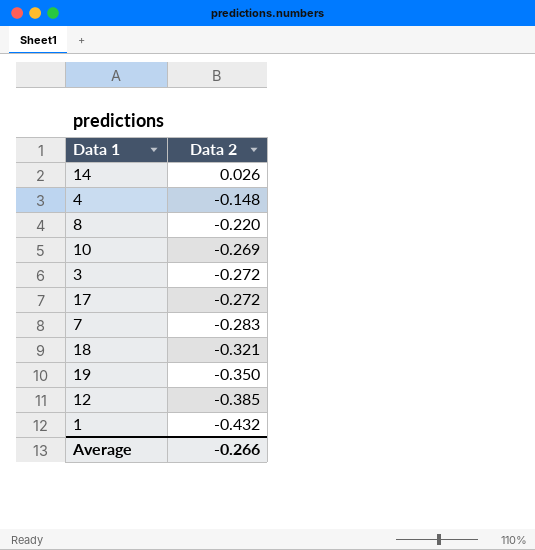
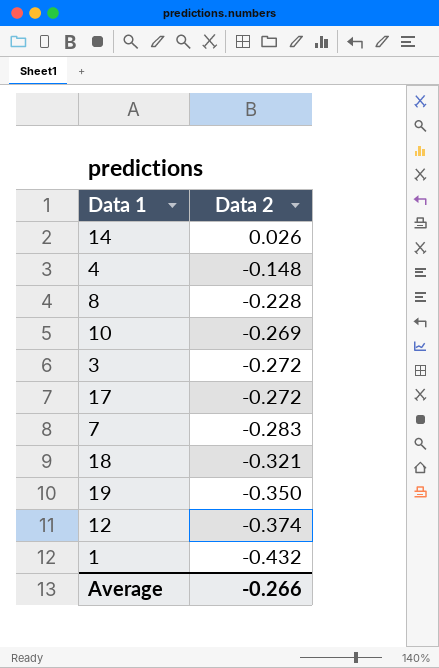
8 | Data 2: -0.220 -> -0.228
12 | Data 2: -0.385 -> -0.374

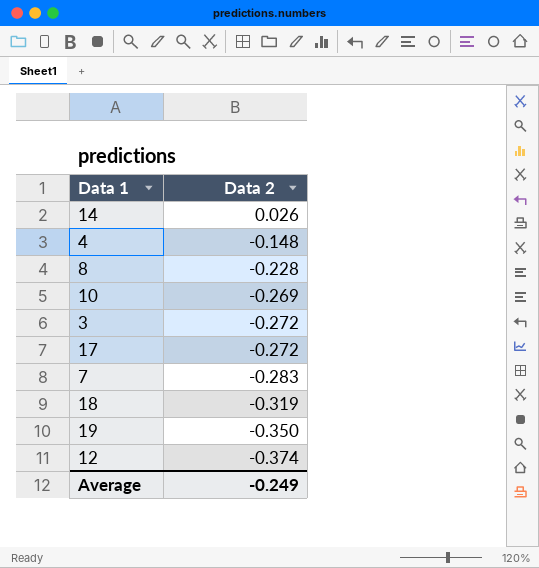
row 1: -0.432 -> none
18 | Data 2: -0.321 -> -0.319
Average | Data 2: -0.266 -> -0.249

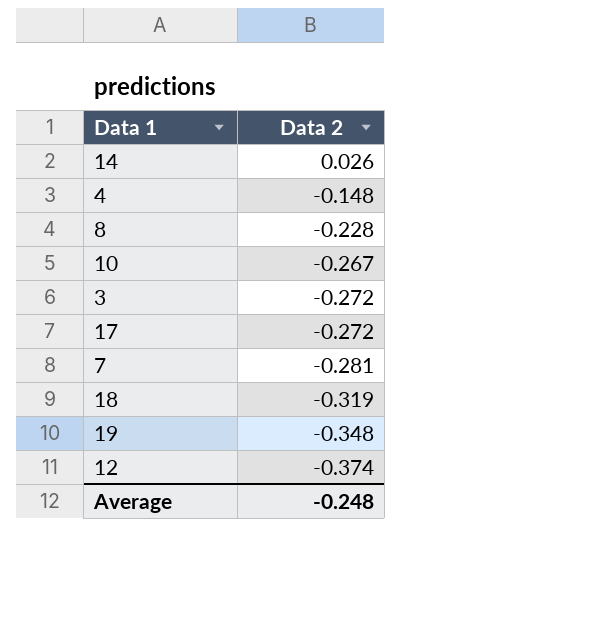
10 | Data 2: -0.269 -> -0.267
7 | Data 2: -0.283 -> -0.281
19 | Data 2: -0.350 -> -0.348
Average | Data 2: -0.249 -> -0.248

